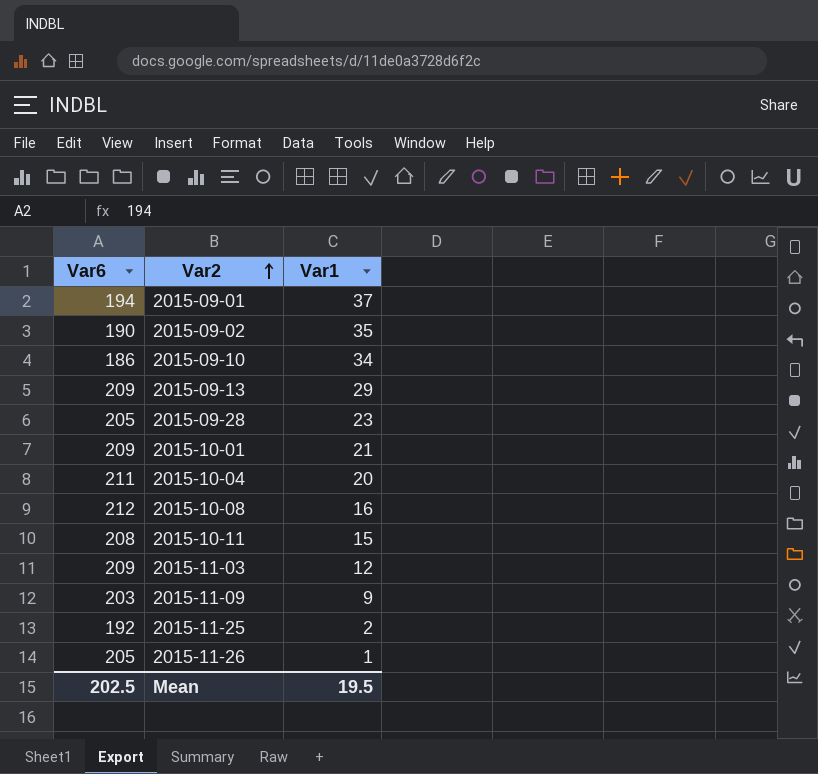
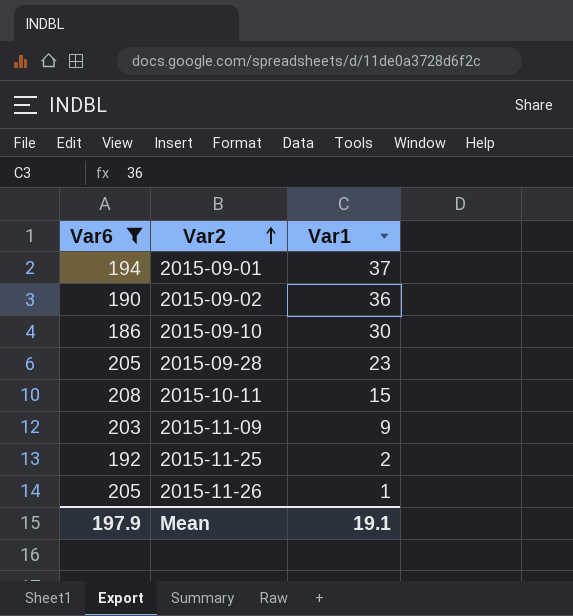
filter: none -> Var6 <= 208
2015-09-02 | Var1: 35 -> 36
2015-09-10 | Var1: 34 -> 30
Mean | Var6: 202.5 -> 197.9
Mean | Var1: 19.5 -> 19.1

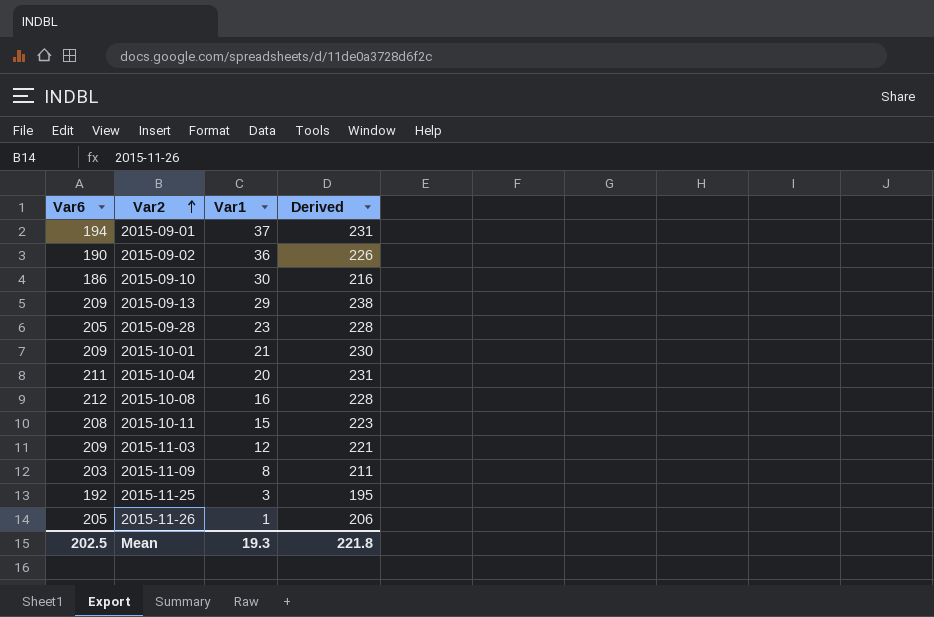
filter: Var6 <= 208 -> none
column Derived | formula: none -> [Var6] + [Var1]
2015-11-09 | Var1: 9 -> 8
2015-11-25 | Var1: 2 -> 3
Mean | Var6: 197.9 -> 202.5
Mean | Var1: 19.1 -> 19.3

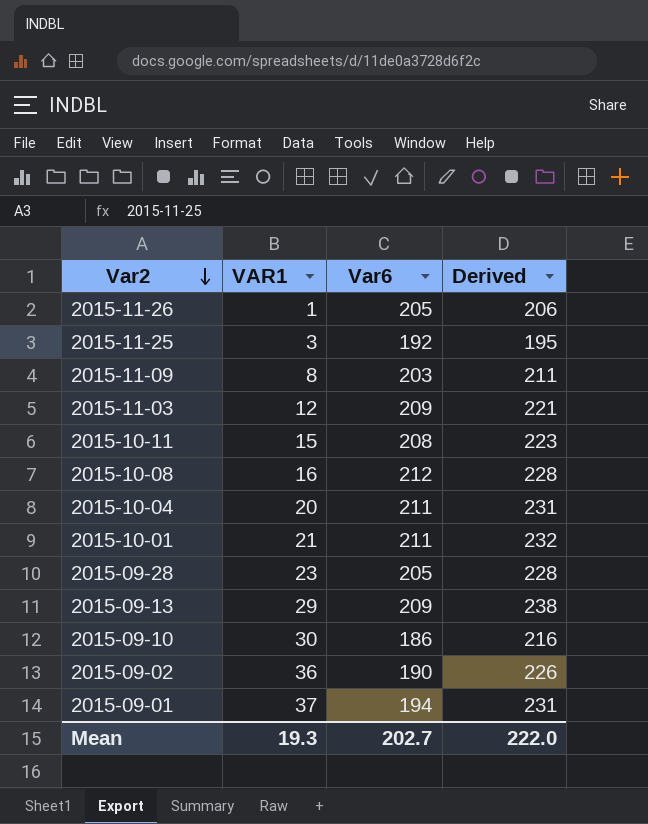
row order: Var2 ascending -> Var2 descending
column name: Var1 -> VAR1
column Var6 | position: 1 -> 3
2015-10-01 | Var6: 209 -> 211
2015-10-01 | Derived: 230 -> 232
Mean | Var6: 202.5 -> 202.7
Mean | Derived: 221.8 -> 222.0

